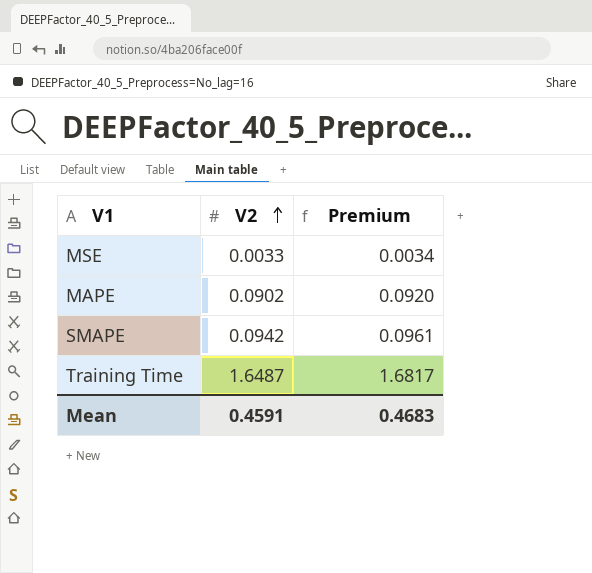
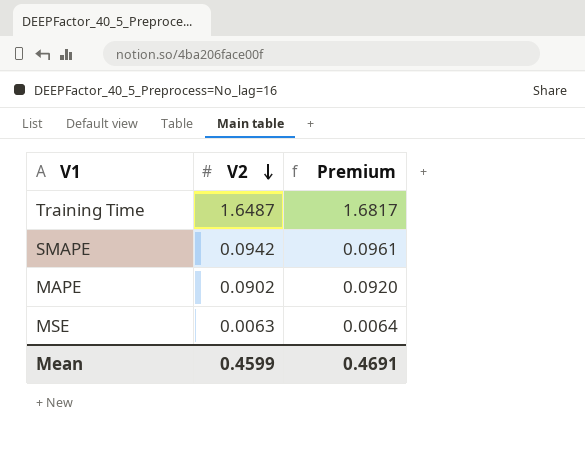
row order: V2 ascending -> V2 descending
MSE | V2: 0.0033 -> 0.0063
MSE | Premium: 0.0034 -> 0.0064
Mean | V2: 0.4591 -> 0.4599
Mean | Premium: 0.4683 -> 0.4691

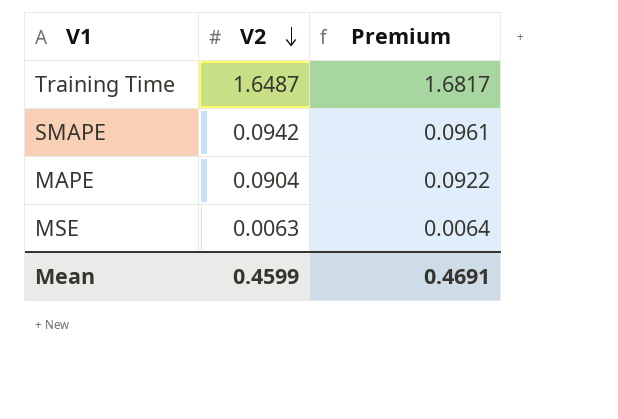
MAPE | V2: 0.0902 -> 0.0904
MAPE | Premium: 0.0920 -> 0.0922

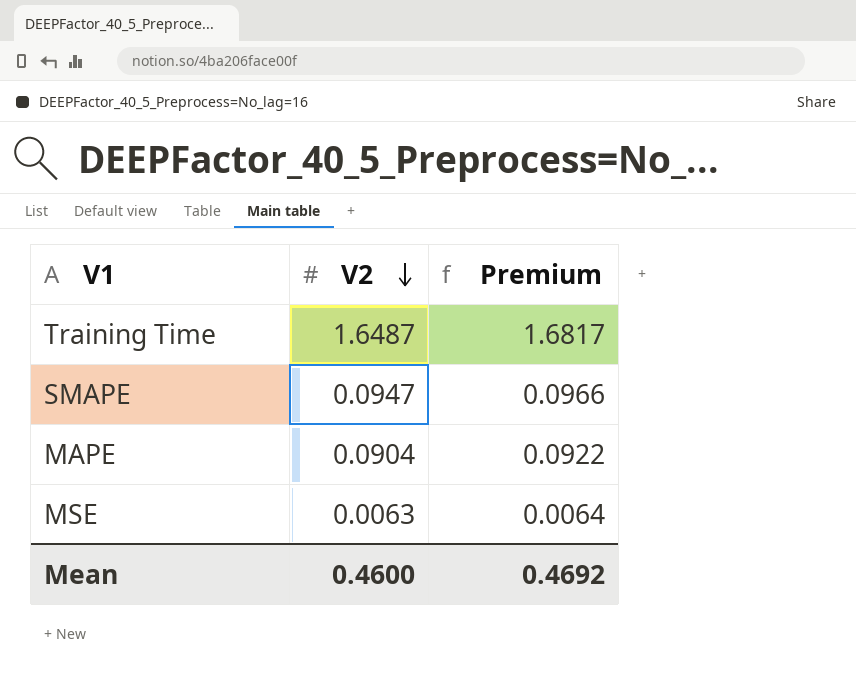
SMAPE | V2: 0.0942 -> 0.0947
SMAPE | Premium: 0.0961 -> 0.0966
Mean | V2: 0.4599 -> 0.4600
Mean | Premium: 0.4691 -> 0.4692

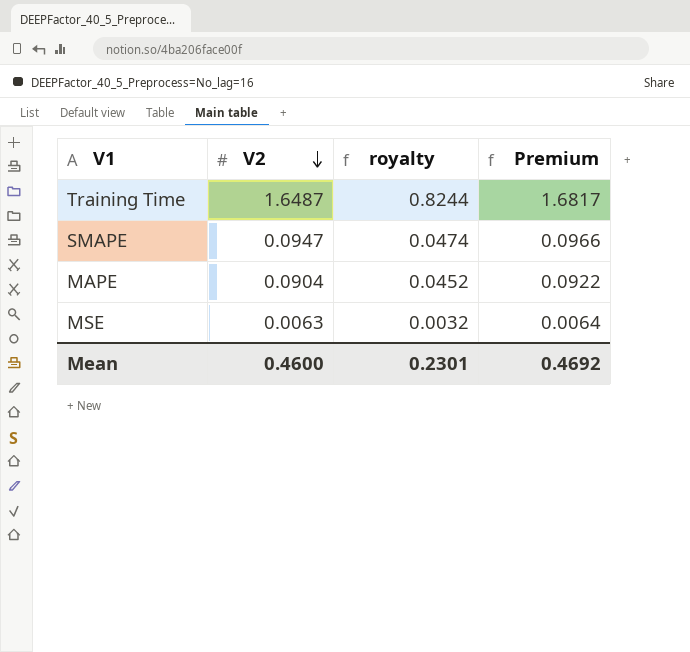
column royalty | formula: none -> [V2] * 0.5

